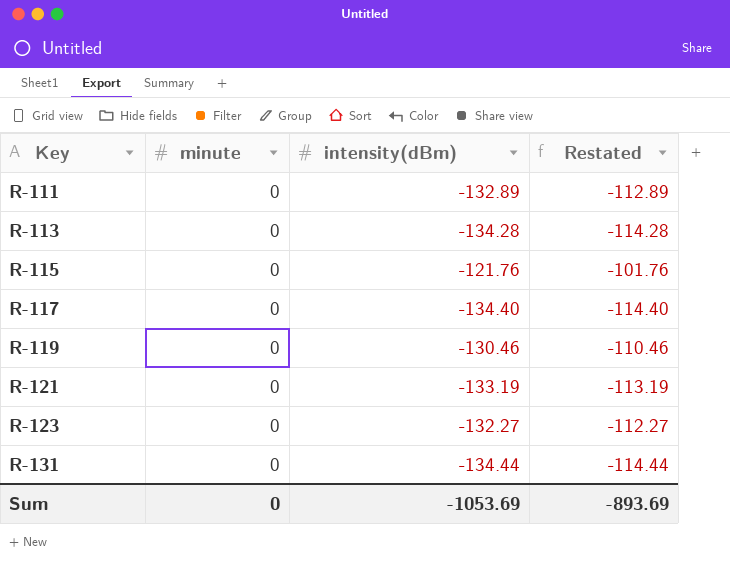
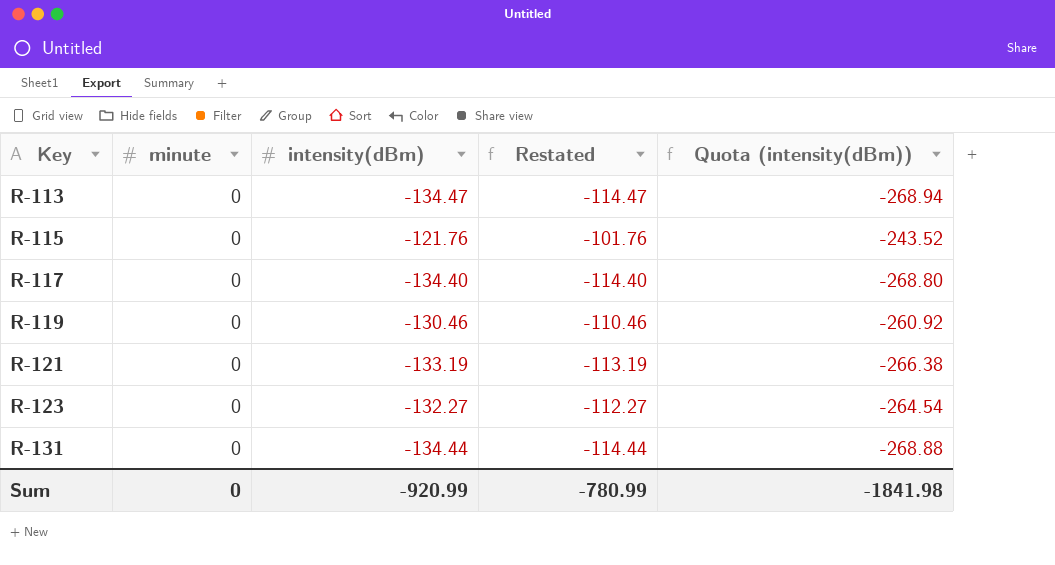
column Quota (intensity(dBm)) | formula: none -> [intensity(dBm)] * 2
row R-111: 0 | -132.89 | -112.89 -> none
R-113 | intensity(dBm): -134.28 -> -134.47
R-113 | Restated: -114.28 -> -114.47
Sum | intensity(dBm): -1053.69 -> -920.99
Sum | Restated: -893.69 -> -780.99

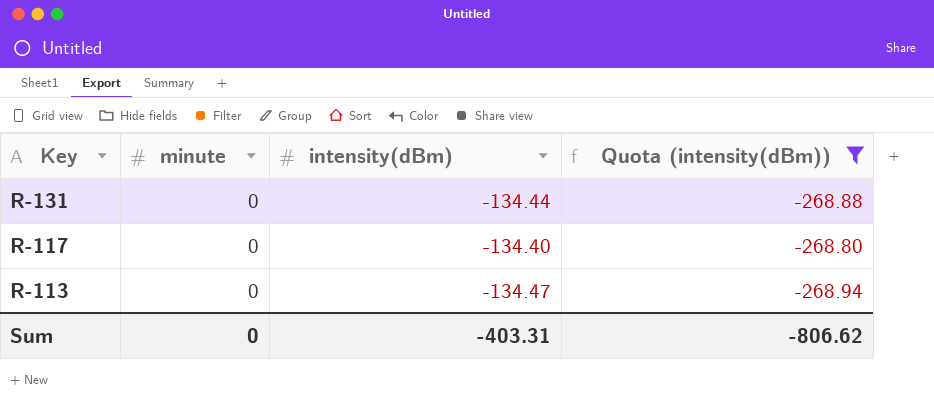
filter: none -> Quota (intensity(dBm)) <= -268.80
row order: Key ascending -> Key descending
column Restated | formula: [intensity(dBm)] + 20 -> none
Sum | intensity(dBm): -920.99 -> -403.31
Sum | Quota (intensity(dBm)): -1841.98 -> -806.62

